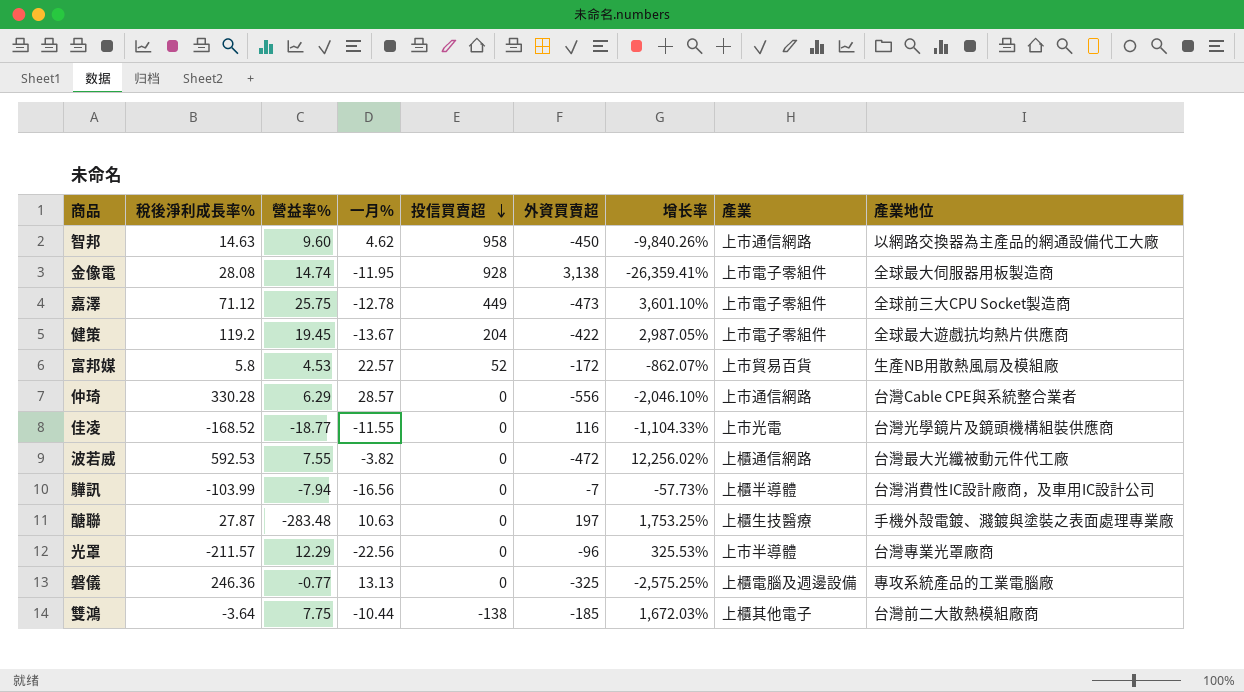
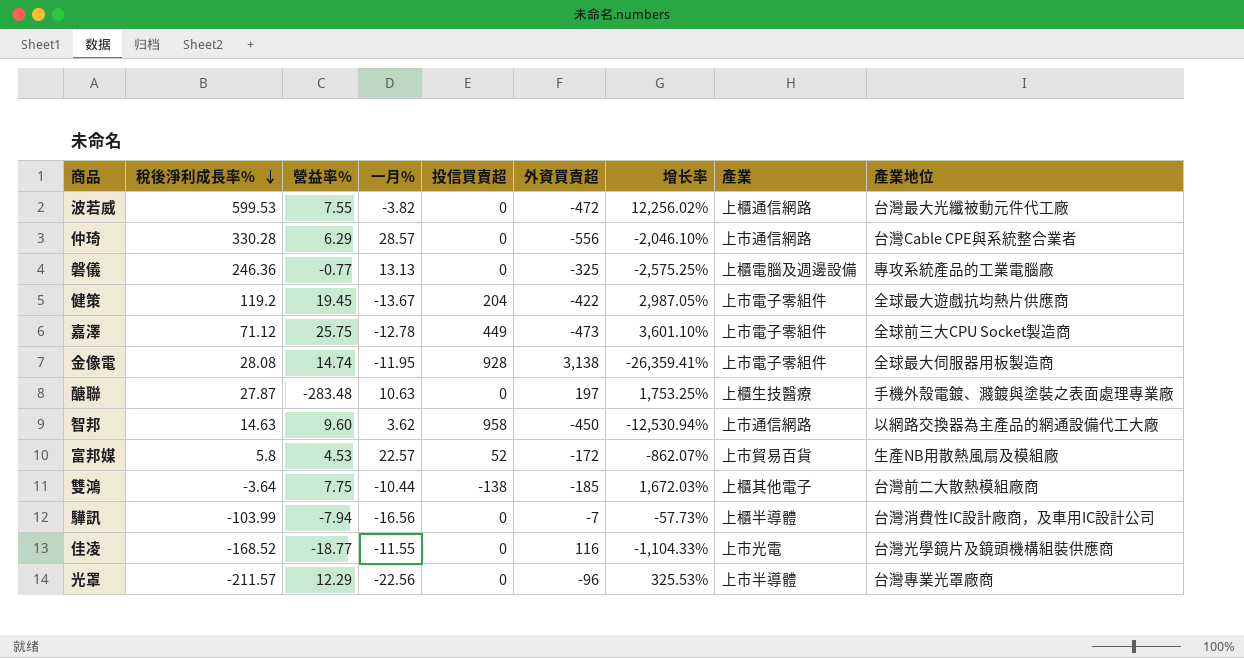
row order: 投信買賣超 descending -> 稅後淨利成長率% descending
波若威 | 稅後淨利成長率%: 592.53 -> 599.53
智邦 | 一月%: 4.62 -> 3.62
智邦 | 增长率: -9,840.26% -> -12,530.94%

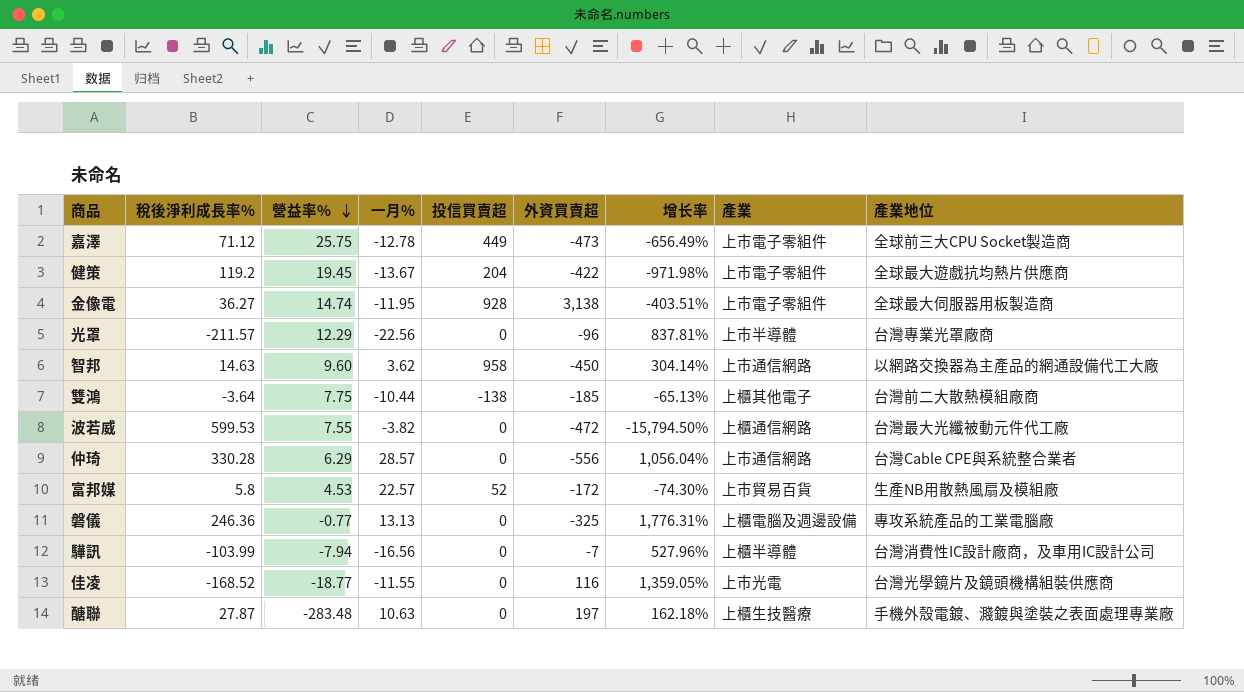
row order: 稅後淨利成長率% descending -> 營益率% descending
column 增长率 | formula: ([外資買賣超] - [一月%]) / [一月%] -> ([稅後淨利成長率%] - [一月%]) / [一月%]
金像電 | 稅後淨利成長率%: 28.08 -> 36.27

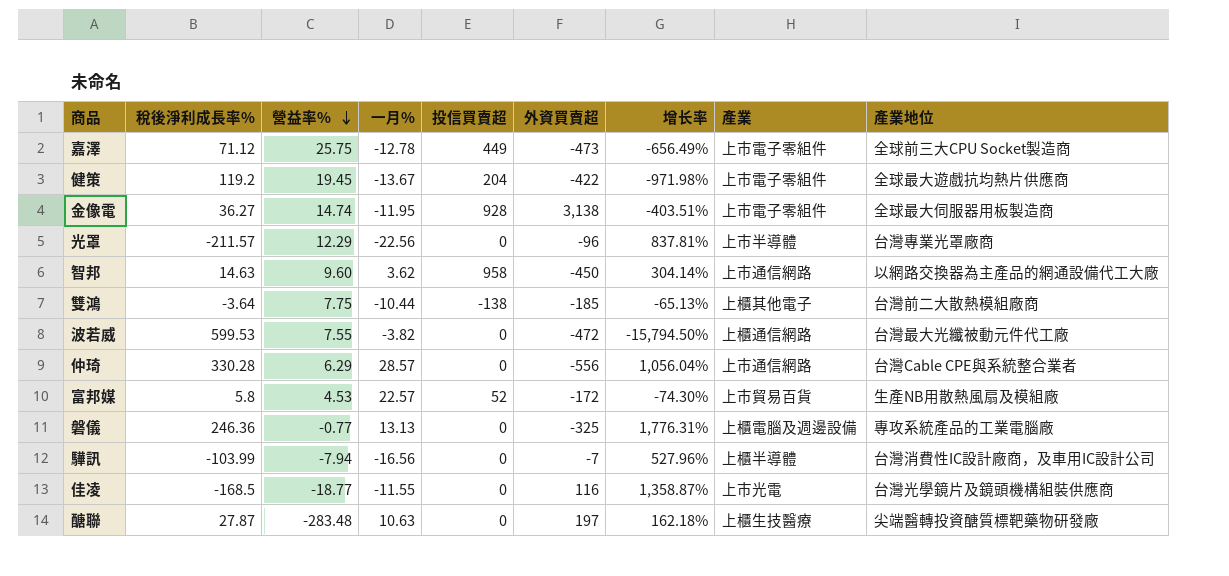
佳凌 | 稅後淨利成長率%: -168.52 -> -168.5
佳凌 | 增长率: 1,359.05% -> 1,358.87%
醣聯 | 產業地位: 手機外殼電鍍、濺鍍與塗裝之表面處理專業廠 -> 尖端醫轉投資醣質標靶藥物研發廠

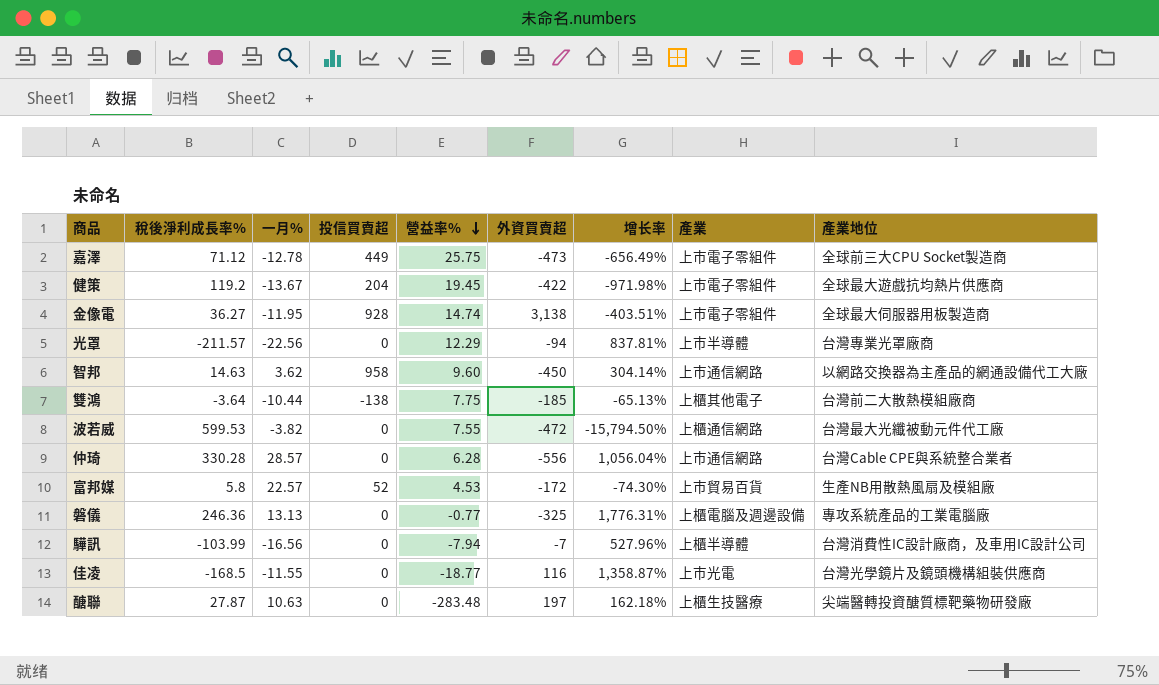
column 營益率% | position: 3 -> 5
光罩 | 外資買賣超: -96 -> -94
仲琦 | 營益率%: 6.29 -> 6.28

